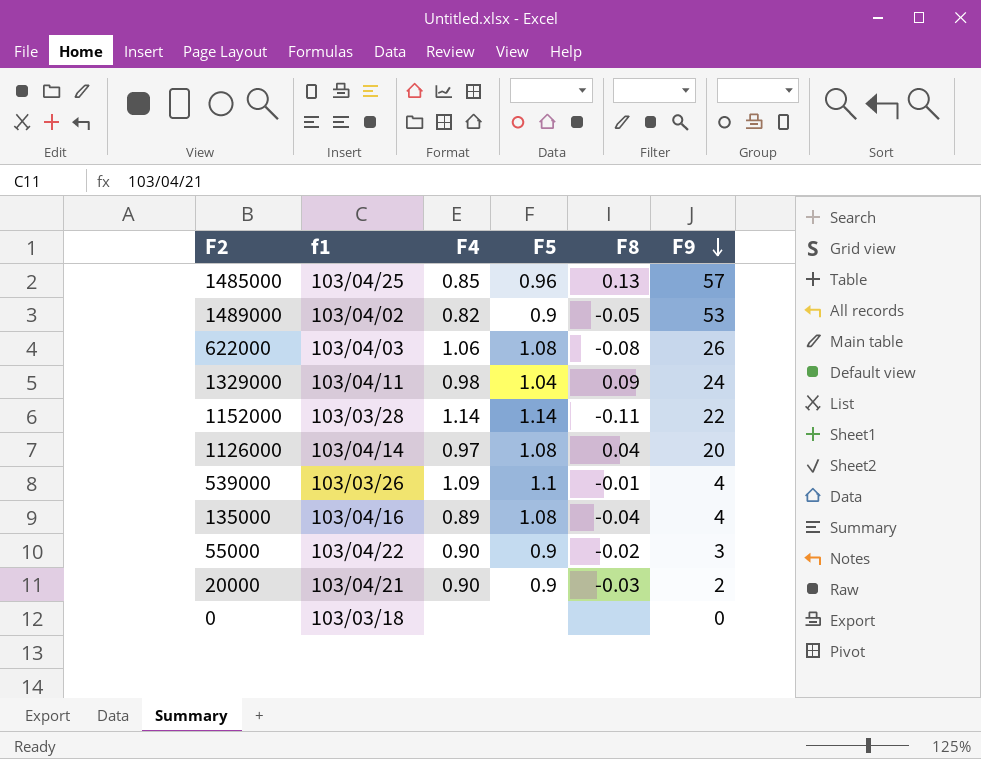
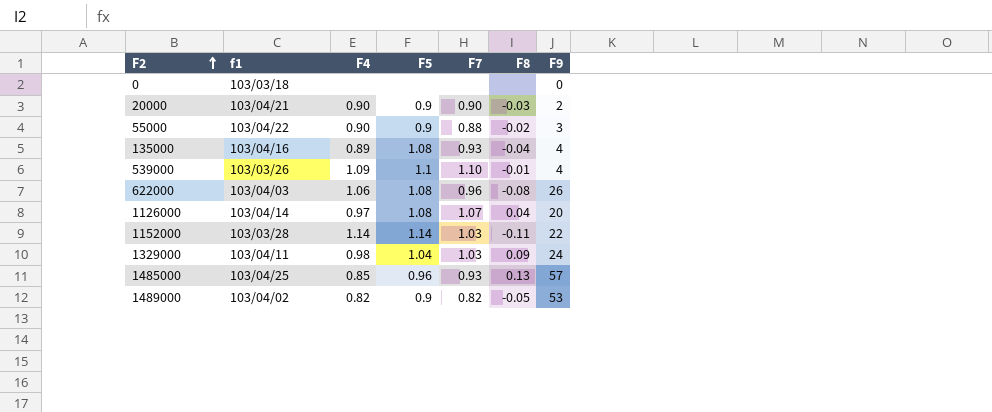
row order: F9 descending -> F2 ascending
column F7 | position: none -> 5

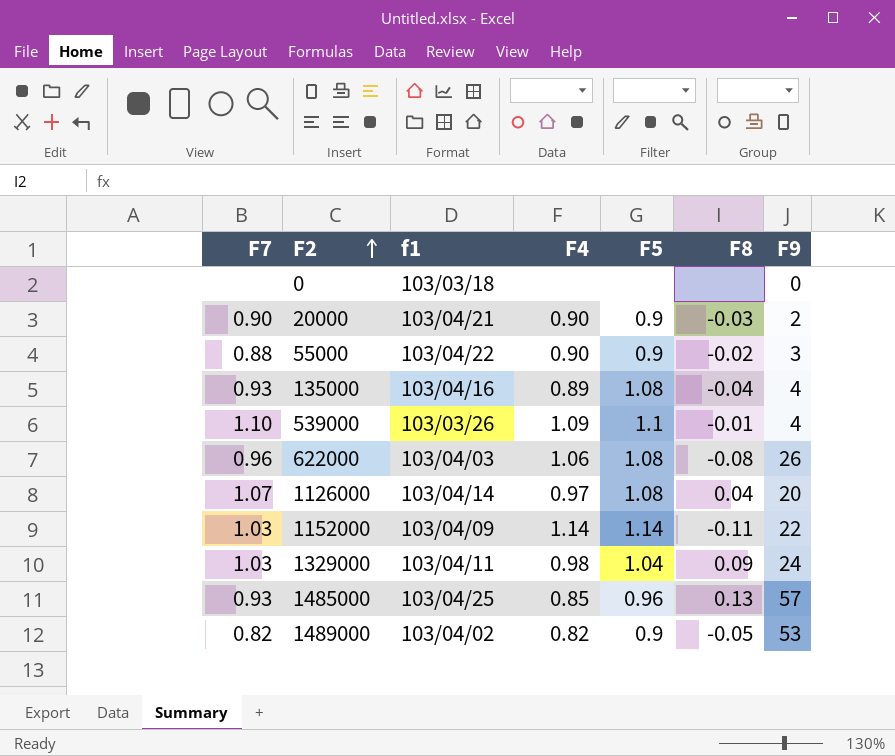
column F7 | position: 5 -> 1
1152000 | f1: 103/03/28 -> 103/04/09

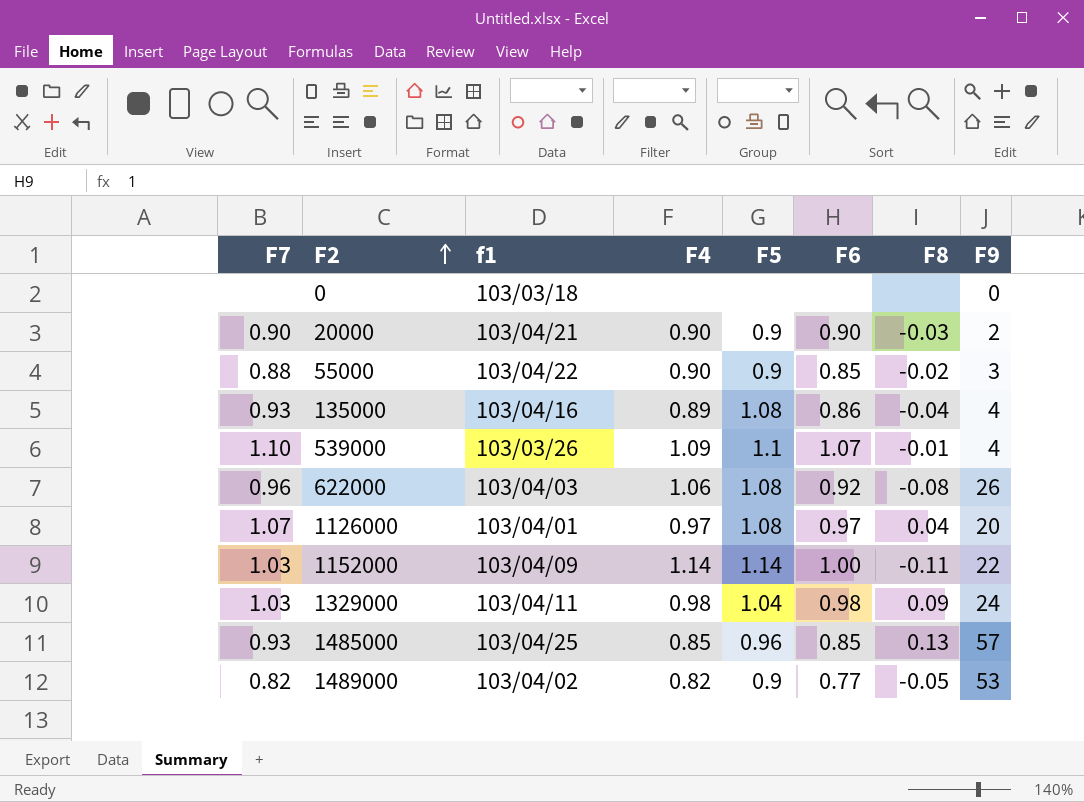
column F6 | position: none -> 6
1126000 | f1: 103/04/14 -> 103/04/01

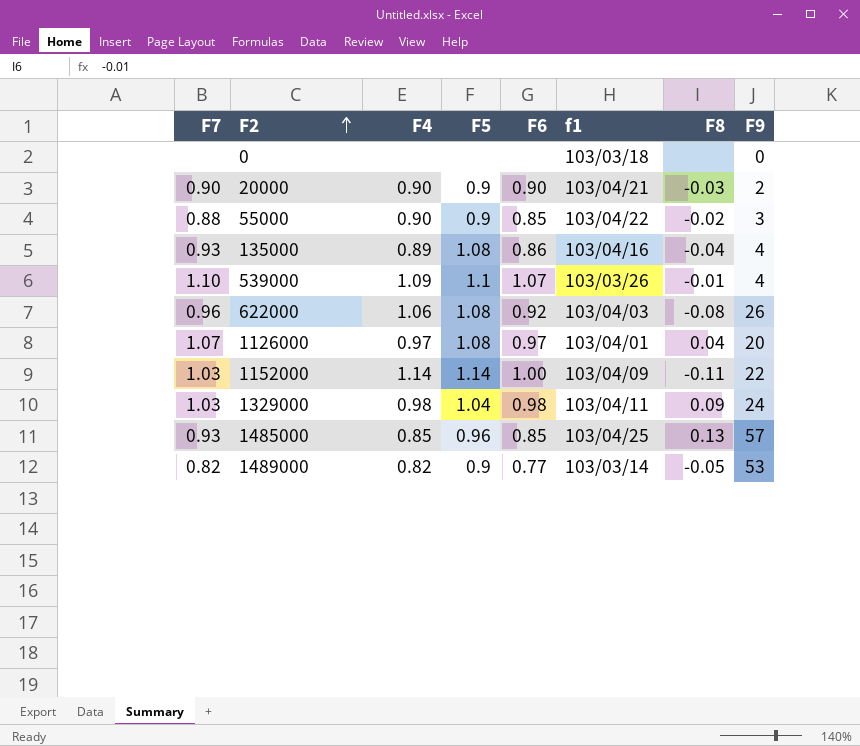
column f1 | position: 3 -> 6
1489000 | f1: 103/04/02 -> 103/03/14

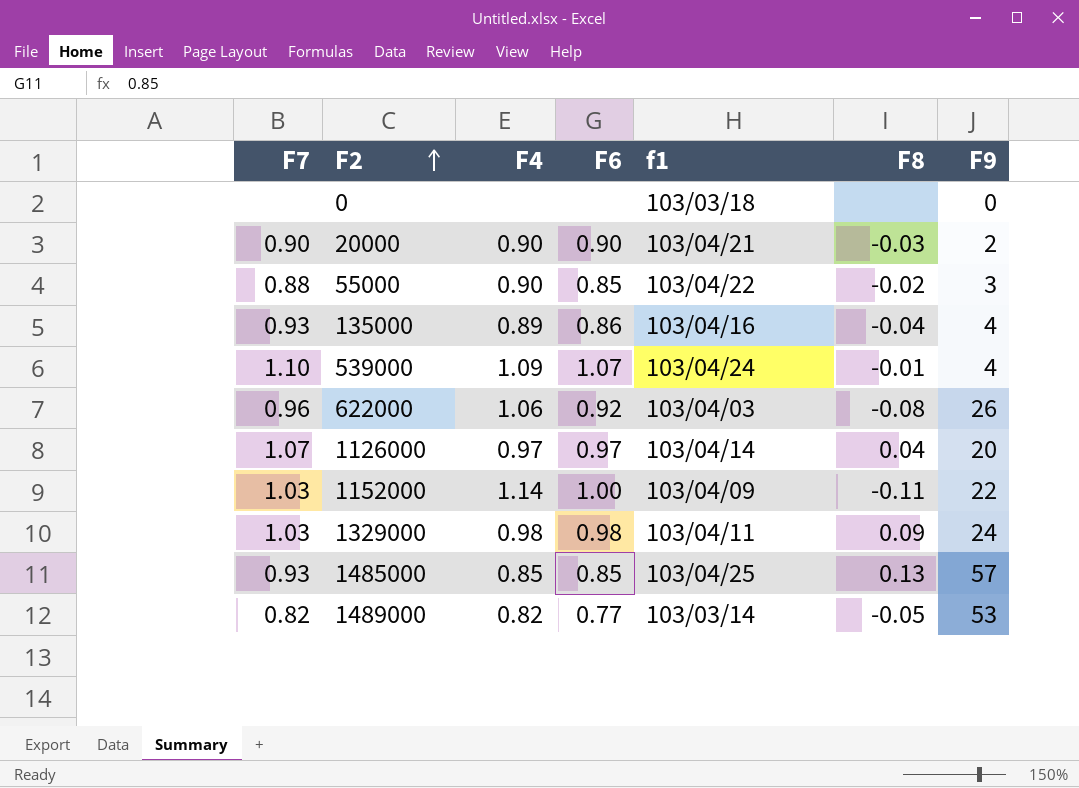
column F5 | position: 4 -> none
539000 | f1: 103/03/26 -> 103/04/24
1126000 | f1: 103/04/01 -> 103/04/14

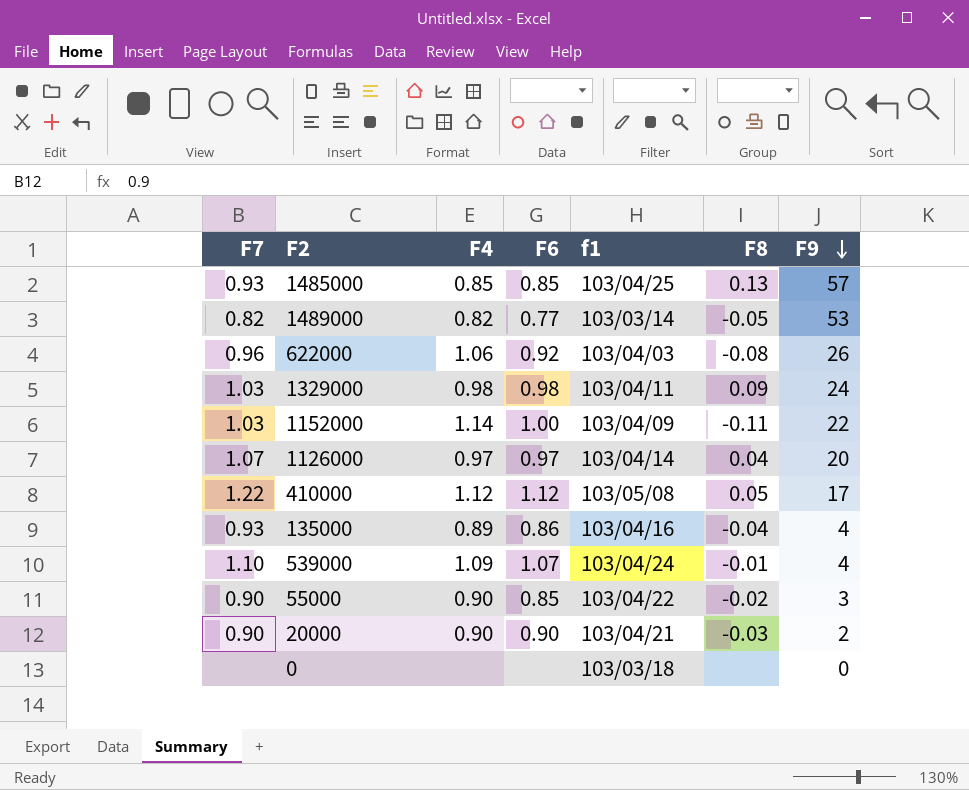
row order: F2 ascending -> F9 descending
row 410000: none -> 1.22 | 1.12 | 1.12 | 103/05/08 | 0.05 | 17
55000 | F7: 0.88 -> 0.90

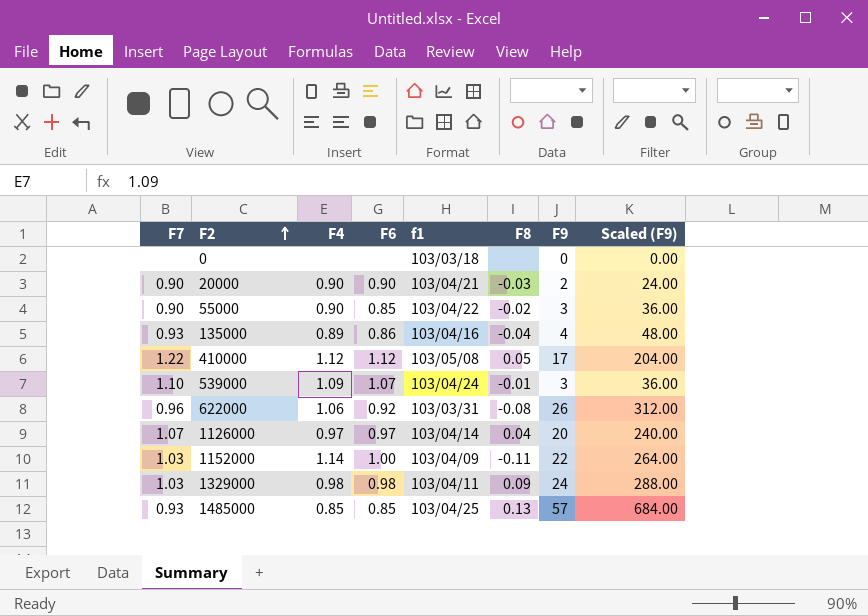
row order: F9 descending -> F2 ascending
column Scaled (F9) | formula: none -> [F9] * 12
row 1489000: 0.82 | 0.82 | 0.77 | 103/03/14 | -0.05 | 53 -> none
539000 | F9: 4 -> 3
622000 | f1: 103/04/03 -> 103/03/31

